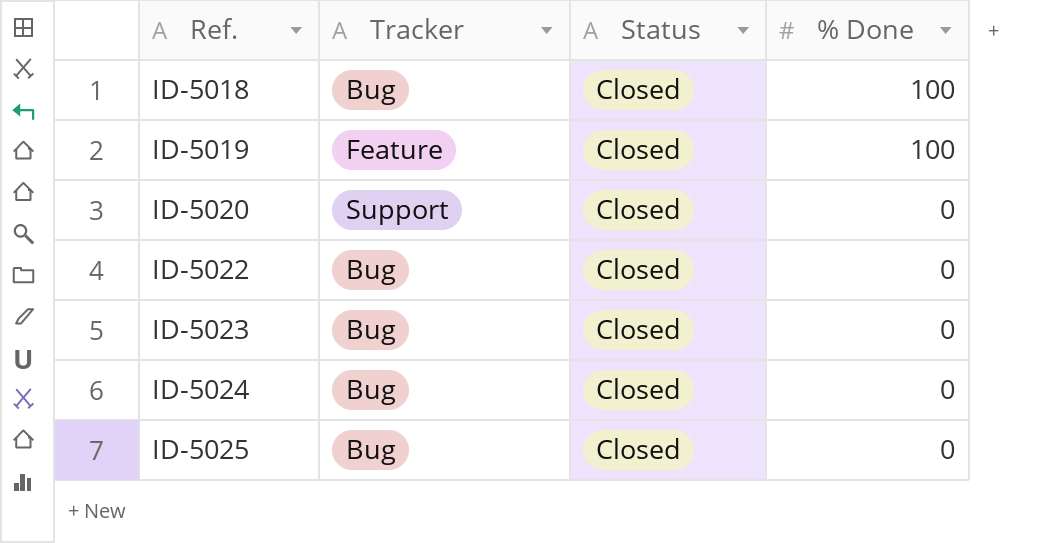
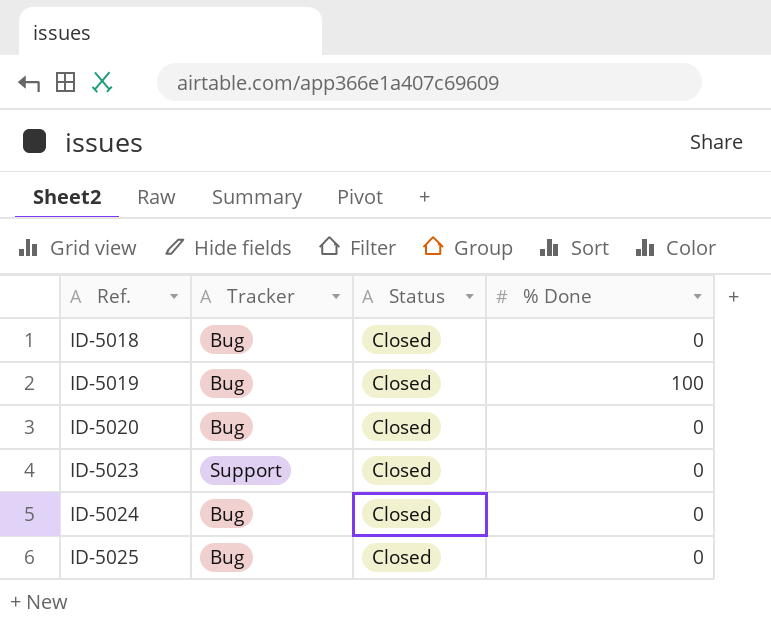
row ID-5022: Bug | Closed | 0 -> none
ID-5018 | % Done: 100 -> 0
ID-5019 | Tracker: Feature -> Bug
ID-5020 | Tracker: Support -> Bug
ID-5023 | Tracker: Bug -> Support

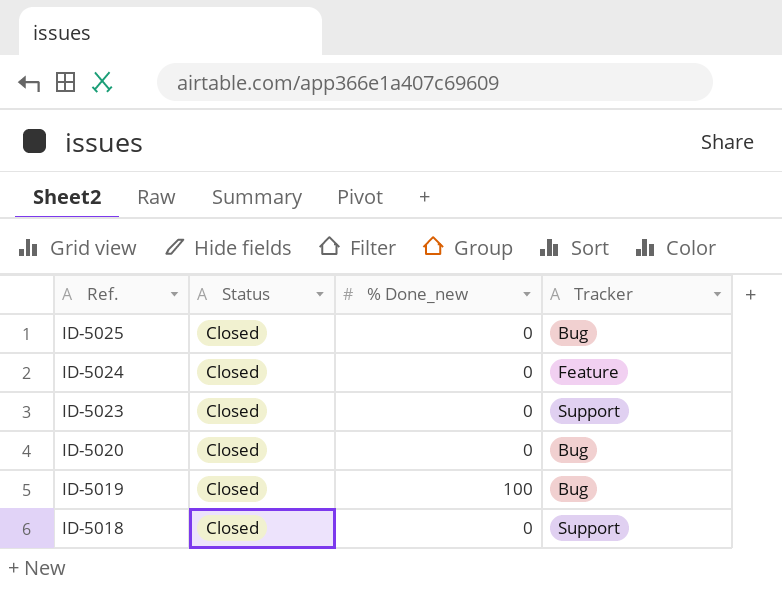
row order: Ref. ascending -> Ref. descending
column name: % Done -> % Done_new
column Tracker | position: 2 -> 4
ID-5024 | Tracker: Bug -> Feature
ID-5018 | Tracker: Bug -> Support

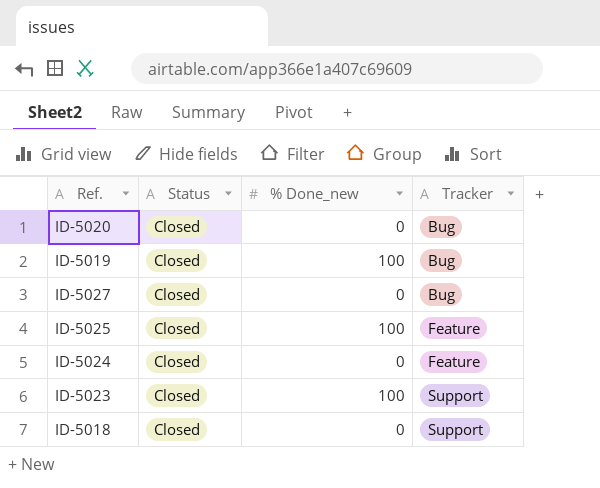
row order: Ref. descending -> Tracker ascending
row ID-5027: none -> Closed | 0 | Bug
ID-5025 | % Done_new: 0 -> 100
ID-5025 | Tracker: Bug -> Feature
ID-5023 | % Done_new: 0 -> 100

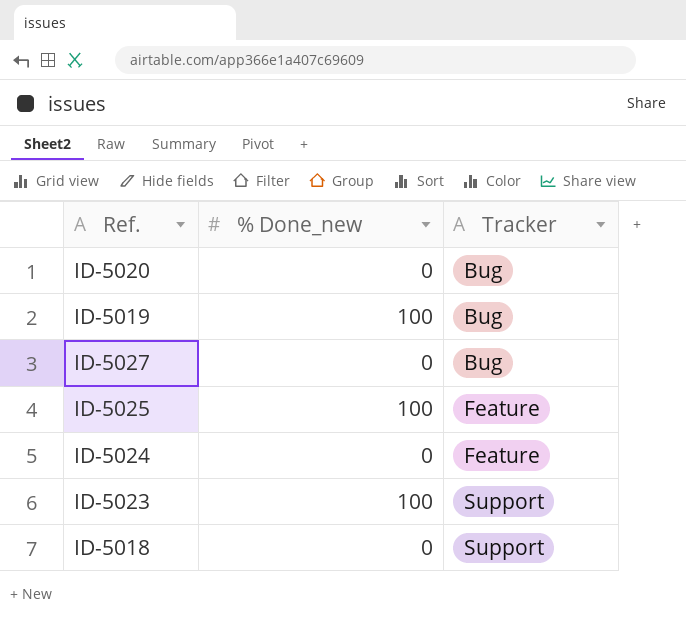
column Status | position: 2 -> none

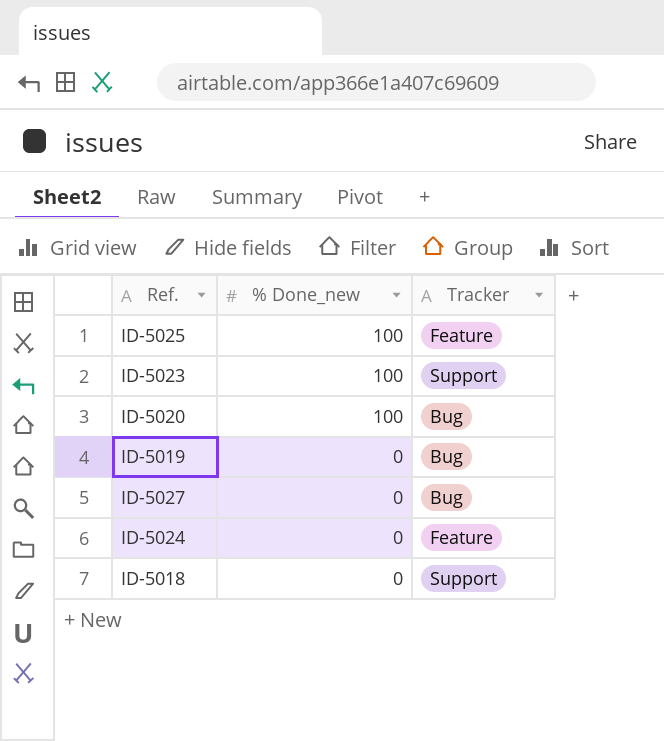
row order: Tracker ascending -> % Done_new descending
ID-5020 | % Done_new: 0 -> 100
ID-5019 | % Done_new: 100 -> 0

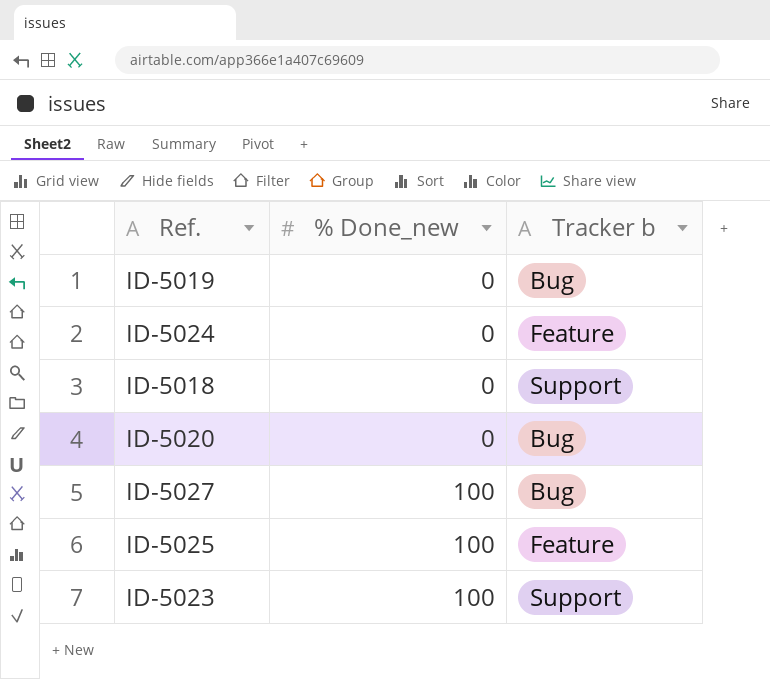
row order: % Done_new descending -> % Done_new ascending
column name: Tracker -> Tracker b
ID-5020 | % Done_new: 100 -> 0
ID-5027 | % Done_new: 0 -> 100

